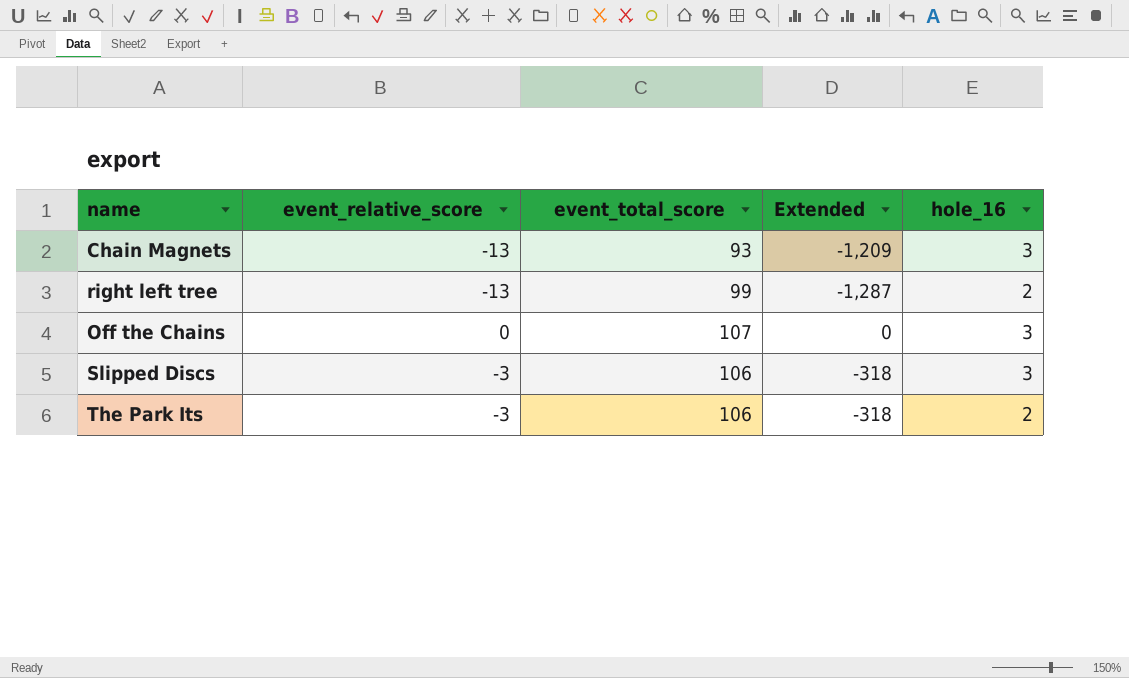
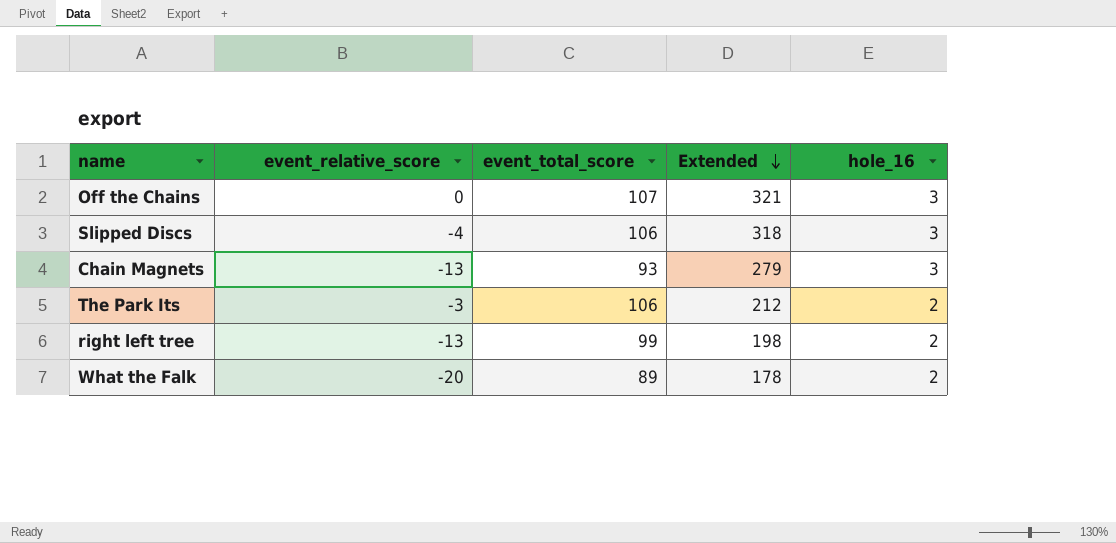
row order: none -> Extended descending
column Extended | formula: [event_relative_score] * [event_total_score] -> [event_total_score] * [hole_16]
Slipped Discs | event_relative_score: -3 -> -4
row What the Falk: none -> -20 | 89 | 178 | 2

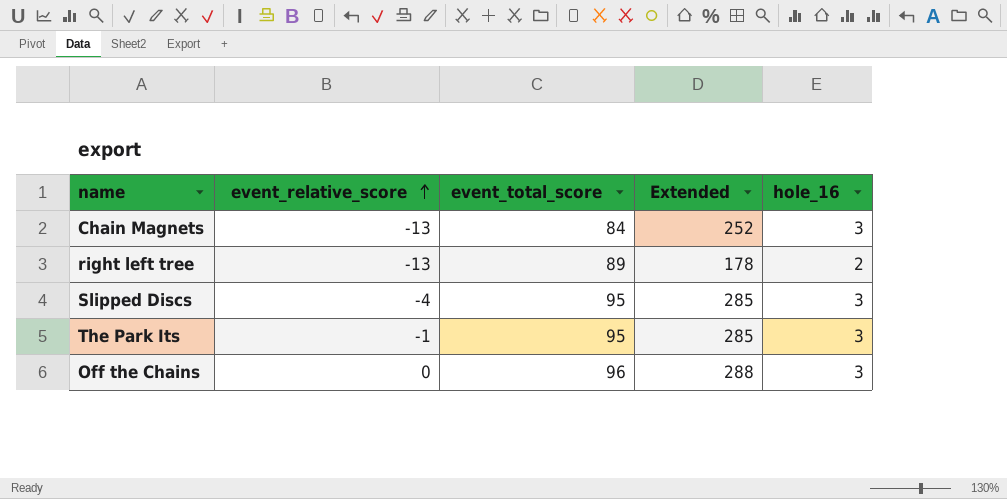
row order: Extended descending -> event_relative_score ascending
row What the Falk: -20 | 89 | 178 | 2 -> none
Chain Magnets | event_total_score: 93 -> 84
Chain Magnets | Extended: 279 -> 252
right left tree | event_total_score: 99 -> 89
right left tree | Extended: 198 -> 178
Slipped Discs | event_total_score: 106 -> 95
Slipped Discs | Extended: 318 -> 285
The Park Its | event_relative_score: -3 -> -1
The Park Its | event_total_score: 106 -> 95
The Park Its | Extended: 212 -> 285
The Park Its | hole_16: 2 -> 3
Off the Chains | event_total_score: 107 -> 96
Off the Chains | Extended: 321 -> 288

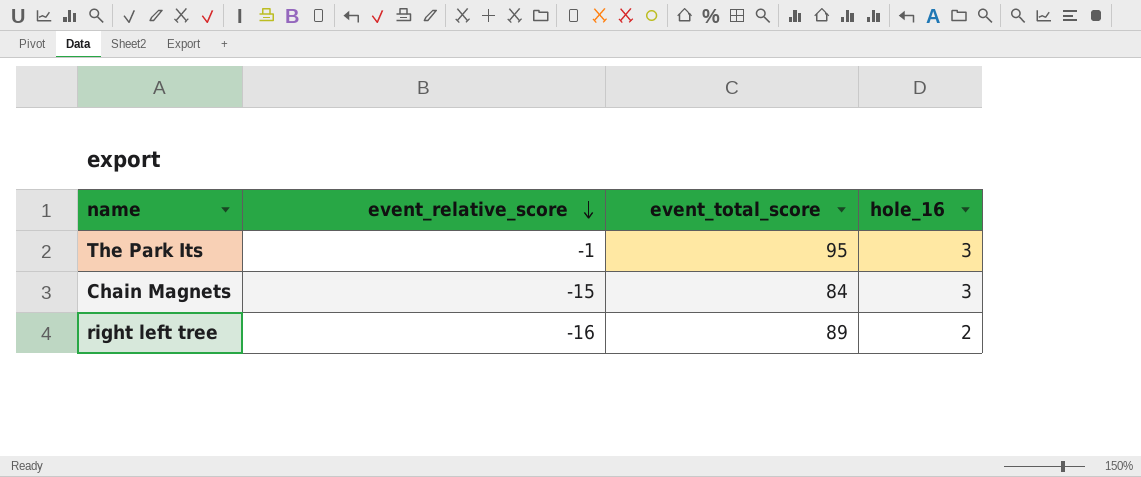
row order: event_relative_score ascending -> event_relative_score descending
column Extended | formula: [event_total_score] * [hole_16] -> none
row Slipped Discs: -4 | 95 | 285 | 3 -> none
row Off the Chains: 0 | 96 | 288 | 3 -> none
Chain Magnets | event_relative_score: -13 -> -15
right left tree | event_relative_score: -13 -> -16

